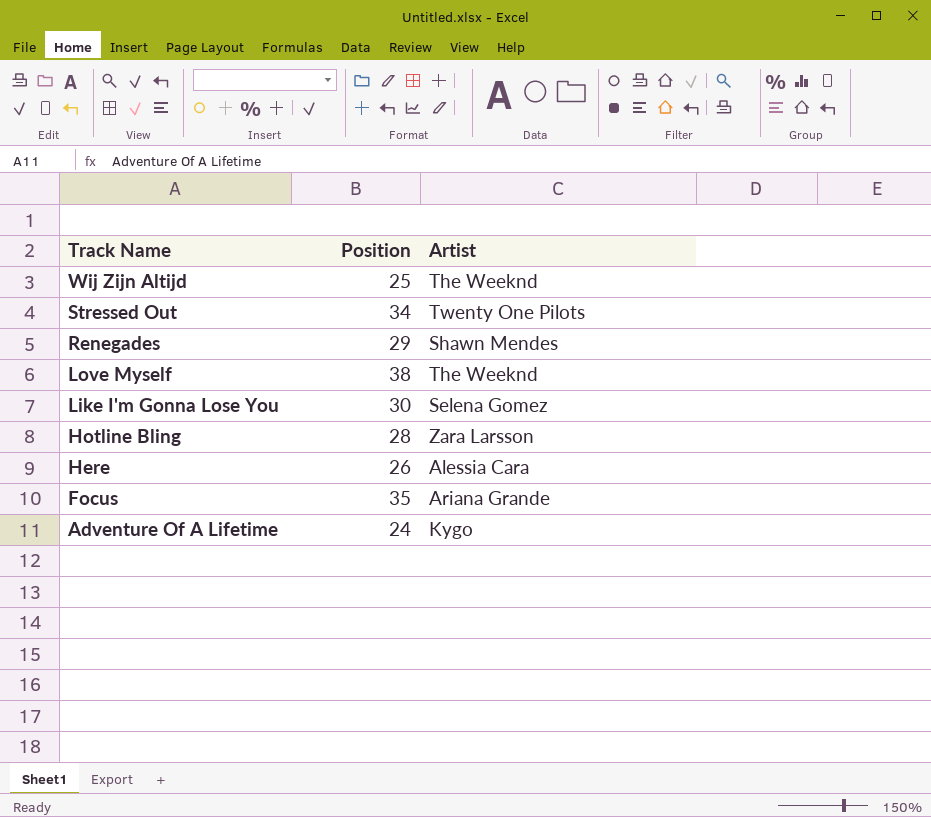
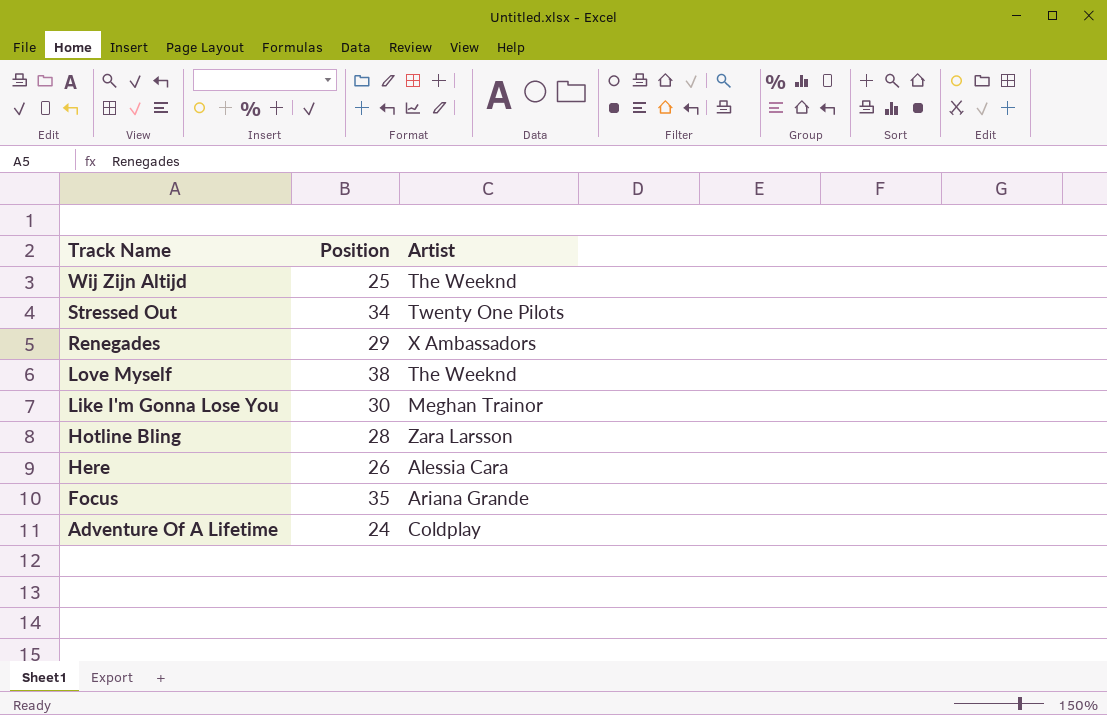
Renegades | Artist: Shawn Mendes -> X Ambassadors
Like I'm Gonna Lose You | Artist: Selena Gomez -> Meghan Trainor
Adventure Of A Lifetime | Artist: Kygo -> Coldplay

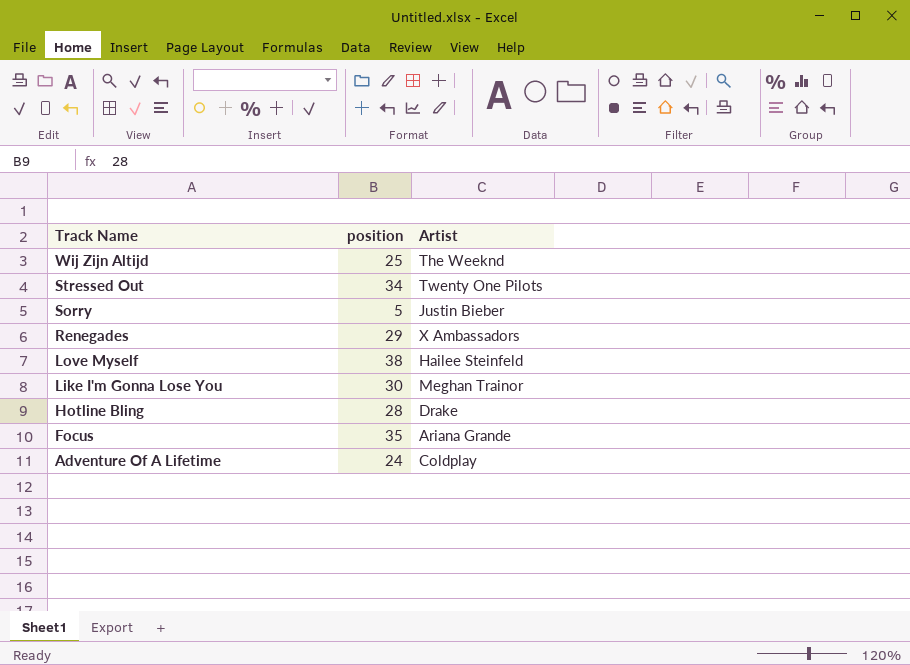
column name: Position -> position
row Here: 26 | Alessia Cara -> none
row Sorry: none -> 5 | Justin Bieber
Love Myself | Artist: The Weeknd -> Hailee Steinfeld
Hotline Bling | Artist: Zara Larsson -> Drake

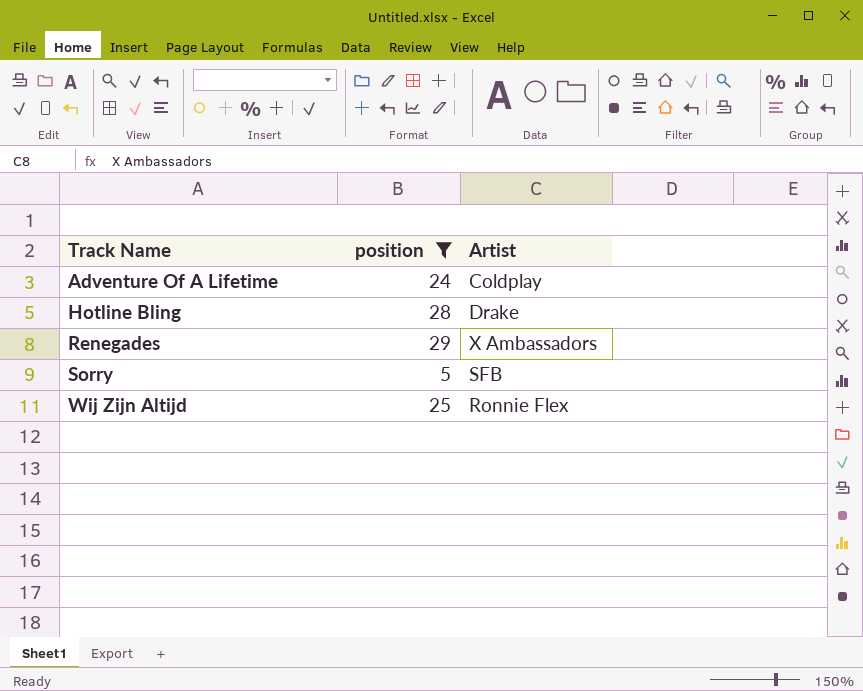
filter: none -> position <= 29
row order: Track Name descending -> Track Name ascending
Sorry | Artist: Justin Bieber -> SFB
Wij Zijn Altijd | Artist: The Weeknd -> Ronnie Flex

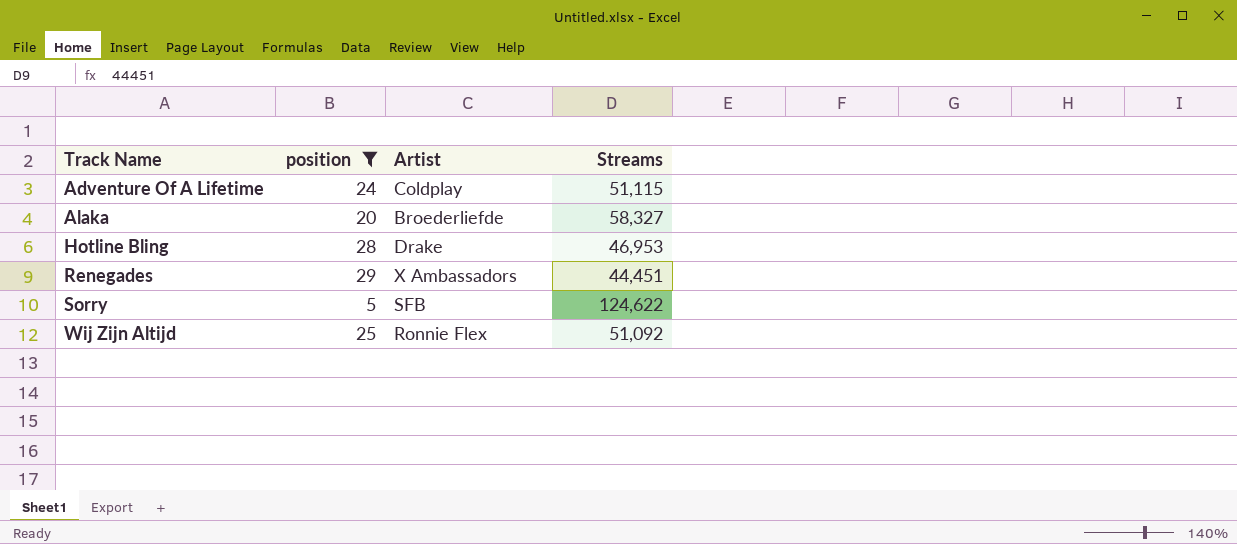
column Streams | position: none -> 4
row Alaka: none -> 20 | Broederliefde | 58,327

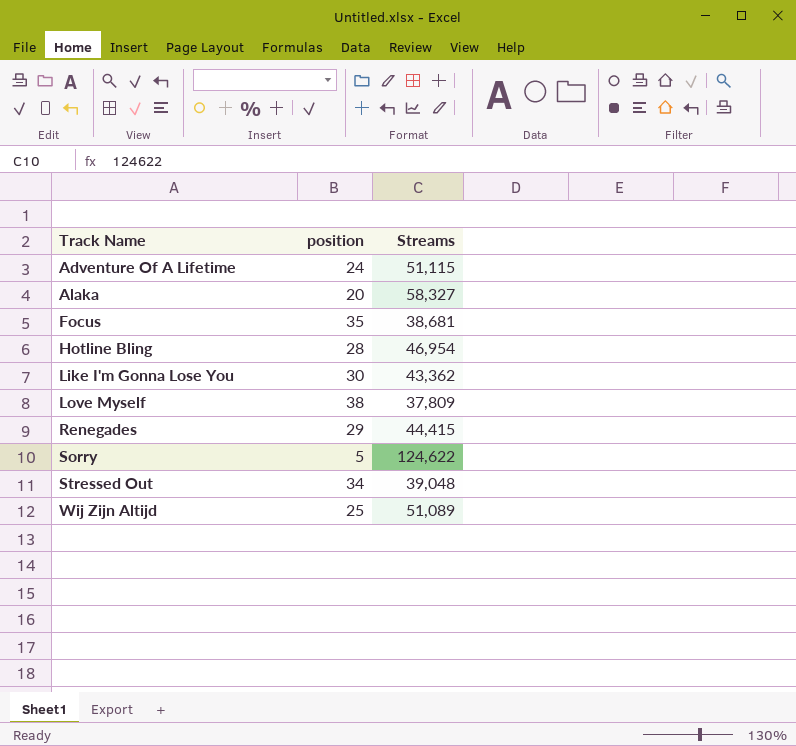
filter: position <= 29 -> none
column Artist | position: 3 -> none
Hotline Bling | Streams: 46,953 -> 46,954
Renegades | Streams: 44,451 -> 44,415
Wij Zijn Altijd | Streams: 51,092 -> 51,089

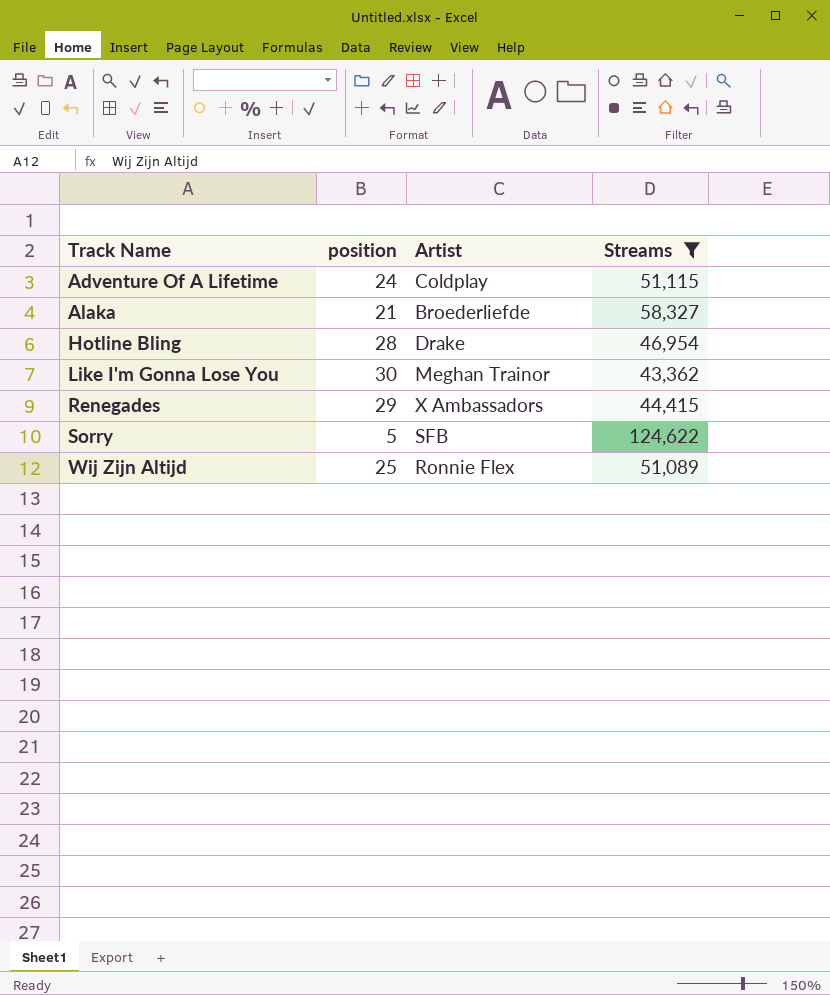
filter: none -> Streams >= 43,362
column Artist | position: none -> 3
Alaka | position: 20 -> 21

